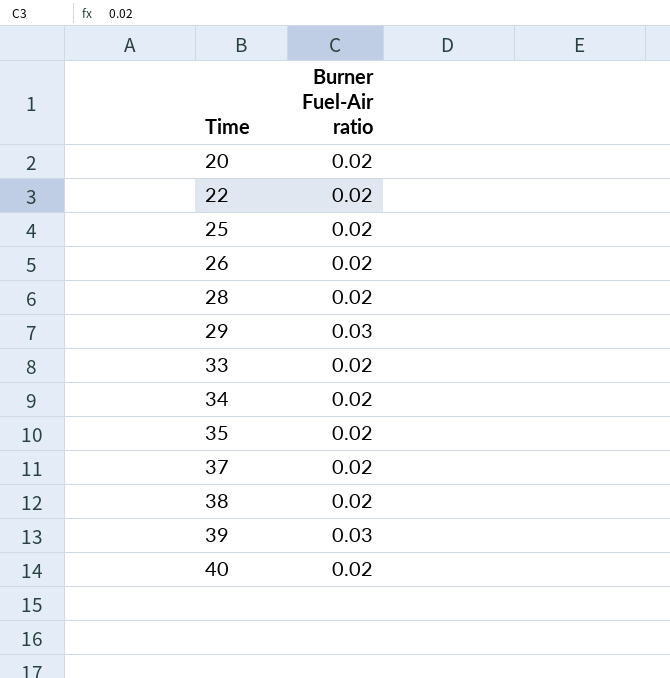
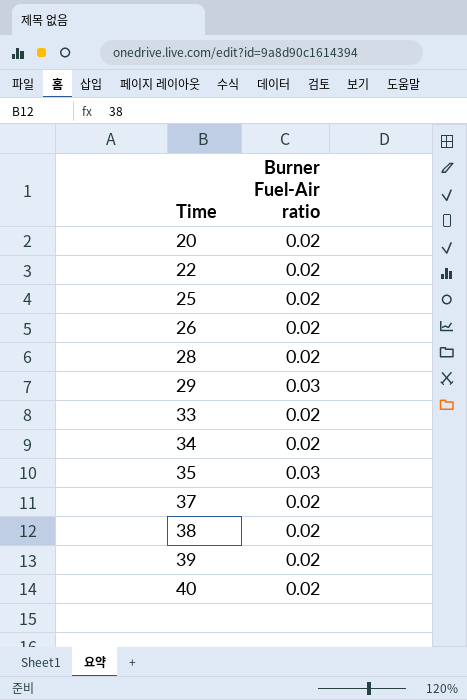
35 | Burner Fuel-Air ratio: 0.02 -> 0.03
39 | Burner Fuel-Air ratio: 0.03 -> 0.02

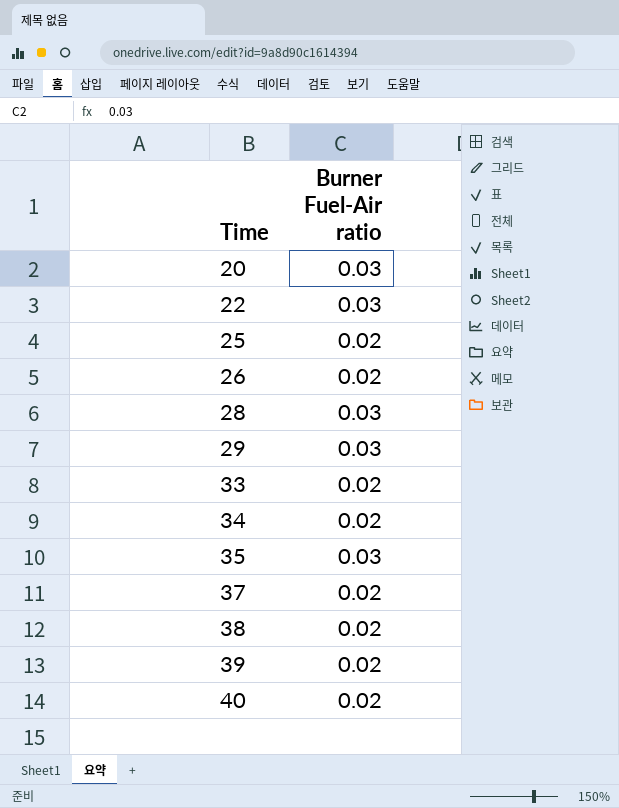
20 | Burner Fuel-Air ratio: 0.02 -> 0.03
22 | Burner Fuel-Air ratio: 0.02 -> 0.03
28 | Burner Fuel-Air ratio: 0.02 -> 0.03

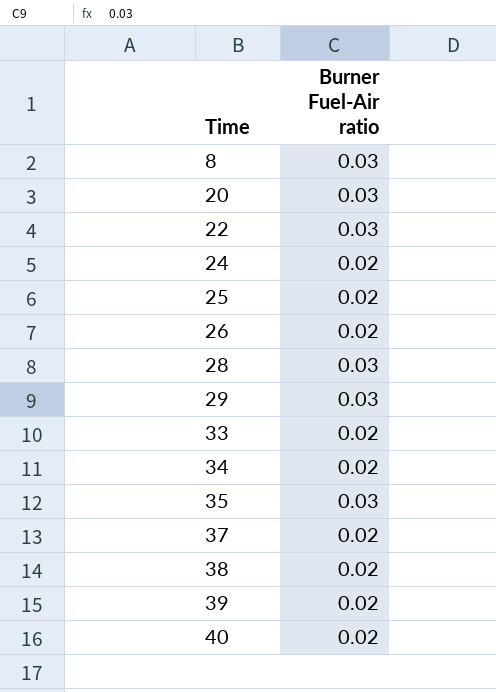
row 8: none -> 0.03
row 24: none -> 0.02

